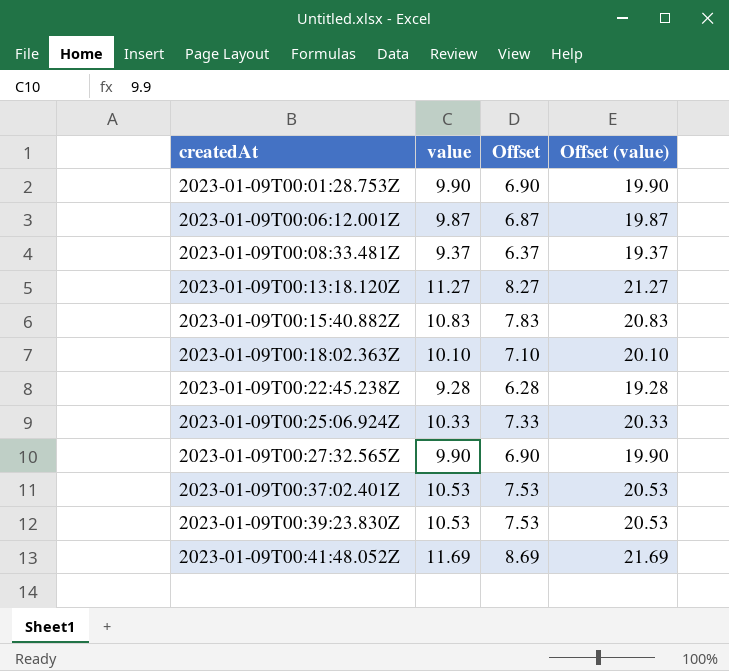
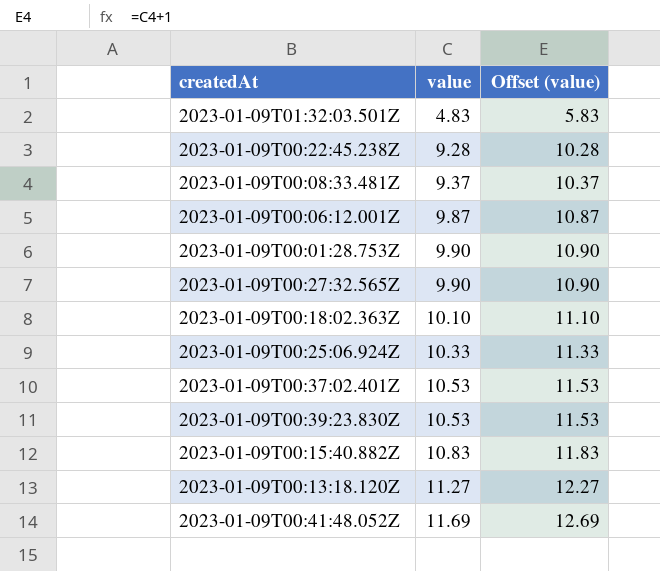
row order: createdAt ascending -> value ascending
column Offset | formula: [value] - 3 -> none
column Offset (value) | formula: [value] + 10 -> [value] + 1
row 2023-01-09T01:32:03.501Z: none -> 4.83 | 5.83

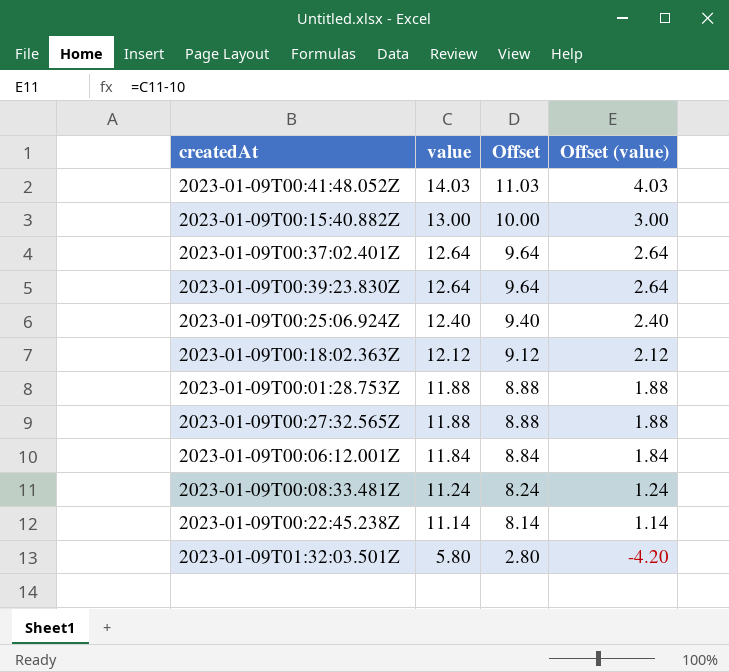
row order: value ascending -> value descending
column Offset | formula: none -> [value] - 3
column Offset (value) | formula: [value] + 1 -> [value] - 10
row 2023-01-09T00:13:18.120Z: 11.27 | 12.27 -> none
2023-01-09T00:41:48.052Z | value: 11.69 -> 14.03
2023-01-09T00:15:40.882Z | value: 10.83 -> 13.00
2023-01-09T00:37:02.401Z | value: 10.53 -> 12.64
2023-01-09T00:39:23.830Z | value: 10.53 -> 12.64
2023-01-09T00:25:06.924Z | value: 10.33 -> 12.40
2023-01-09T00:18:02.363Z | value: 10.10 -> 12.12
2023-01-09T00:01:28.753Z | value: 9.90 -> 11.88
2023-01-09T00:27:32.565Z | value: 9.90 -> 11.88
2023-01-09T00:06:12.001Z | value: 9.87 -> 11.84
2023-01-09T00:08:33.481Z | value: 9.37 -> 11.24
2023-01-09T00:22:45.238Z | value: 9.28 -> 11.14
2023-01-09T01:32:03.501Z | value: 4.83 -> 5.80

